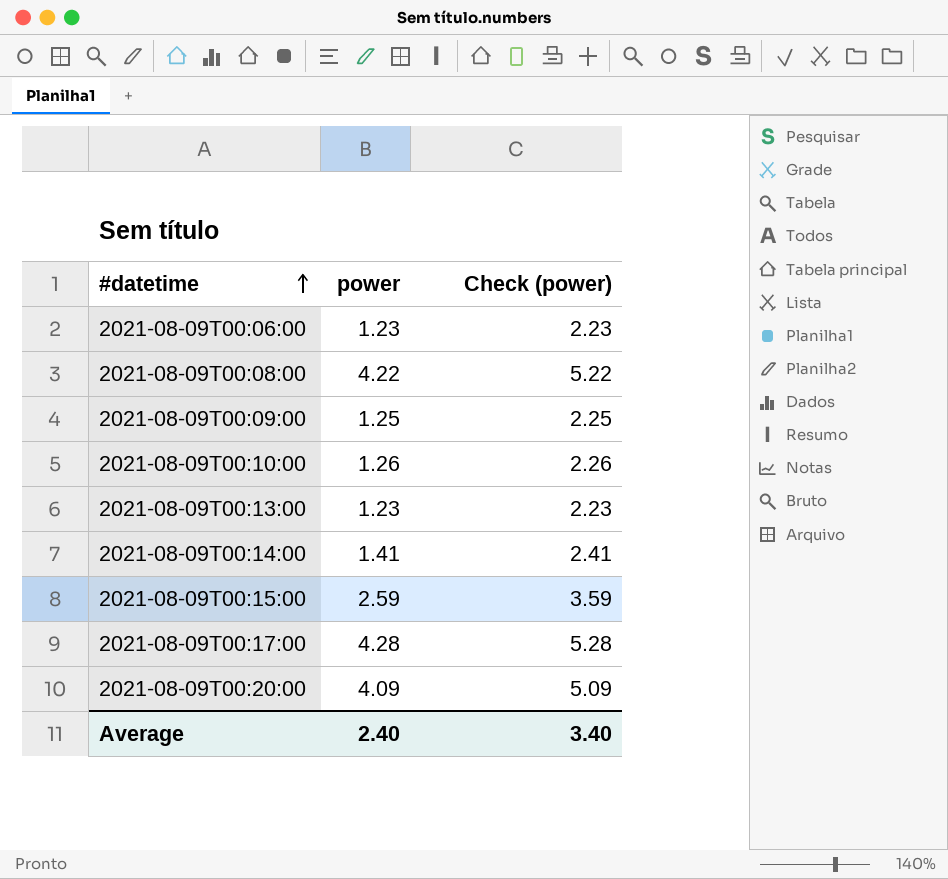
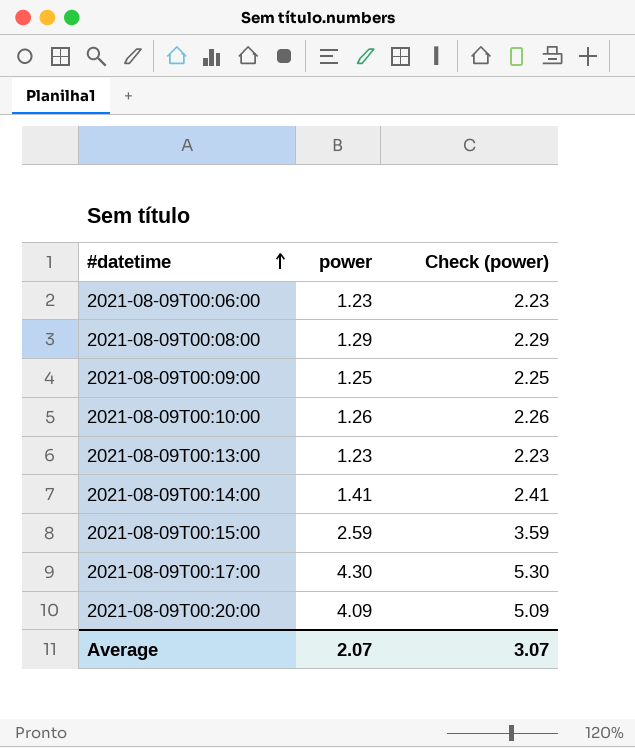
2021-08-09T00:08:00 | power: 4.22 -> 1.29
2021-08-09T00:08:00 | Check (power): 5.22 -> 2.29
2021-08-09T00:17:00 | power: 4.28 -> 4.30
2021-08-09T00:17:00 | Check (power): 5.28 -> 5.30
Average | power: 2.40 -> 2.07
Average | Check (power): 3.40 -> 3.07

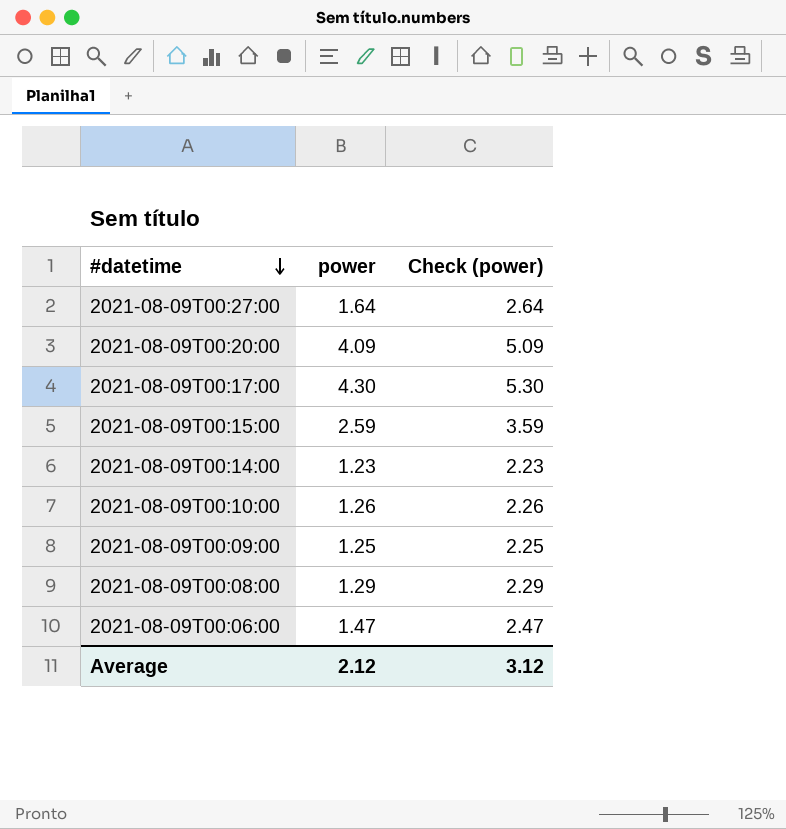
row order: #datetime ascending -> #datetime descending
row 2021-08-09T00:13:00: 1.23 | 2.23 -> none
row 2021-08-09T00:27:00: none -> 1.64 | 2.64
2021-08-09T00:14:00 | power: 1.41 -> 1.23
2021-08-09T00:14:00 | Check (power): 2.41 -> 2.23
2021-08-09T00:06:00 | power: 1.23 -> 1.47
2021-08-09T00:06:00 | Check (power): 2.23 -> 2.47
Average | power: 2.07 -> 2.12
Average | Check (power): 3.07 -> 3.12

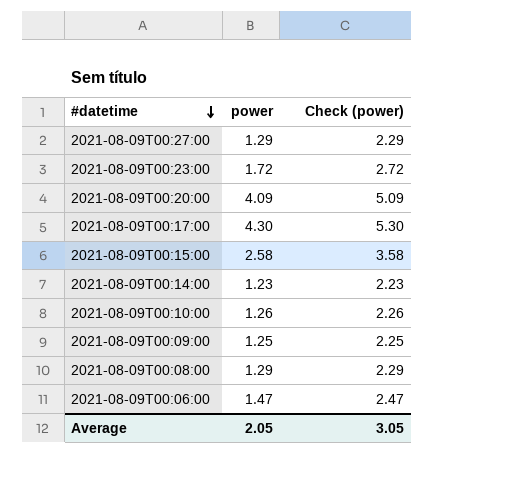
2021-08-09T00:27:00 | power: 1.64 -> 1.29
2021-08-09T00:27:00 | Check (power): 2.64 -> 2.29
row 2021-08-09T00:23:00: none -> 1.72 | 2.72
2021-08-09T00:15:00 | power: 2.59 -> 2.58
2021-08-09T00:15:00 | Check (power): 3.59 -> 3.58
Average | power: 2.12 -> 2.05
Average | Check (power): 3.12 -> 3.05

